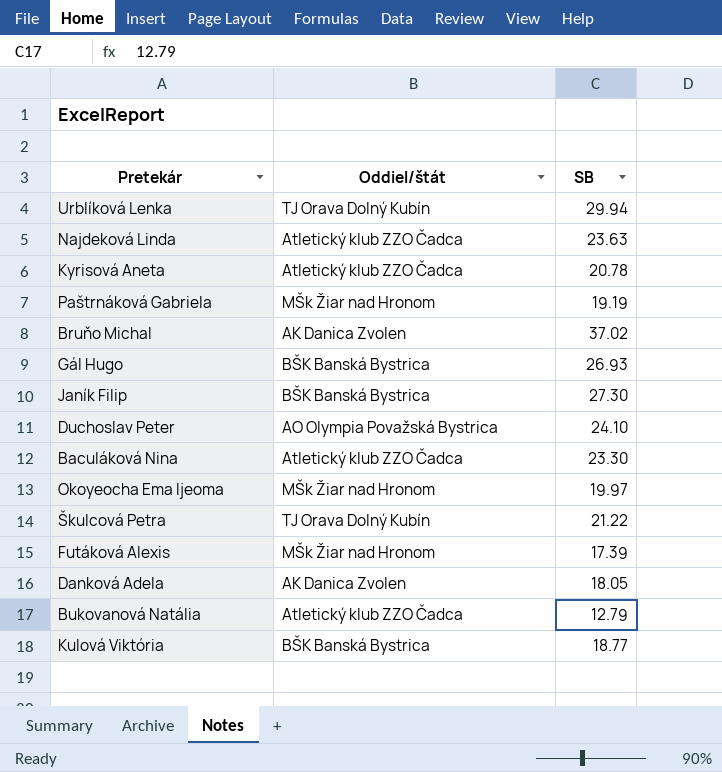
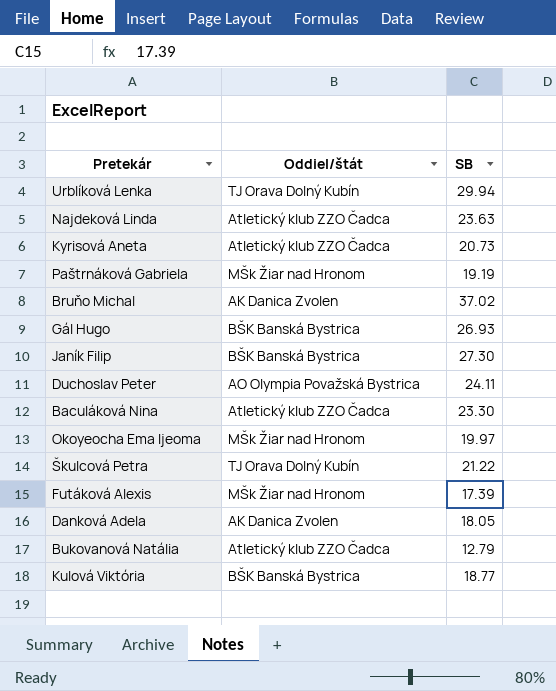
Kyrisová Aneta | SB: 20.78 -> 20.73
Duchoslav Peter | SB: 24.10 -> 24.11

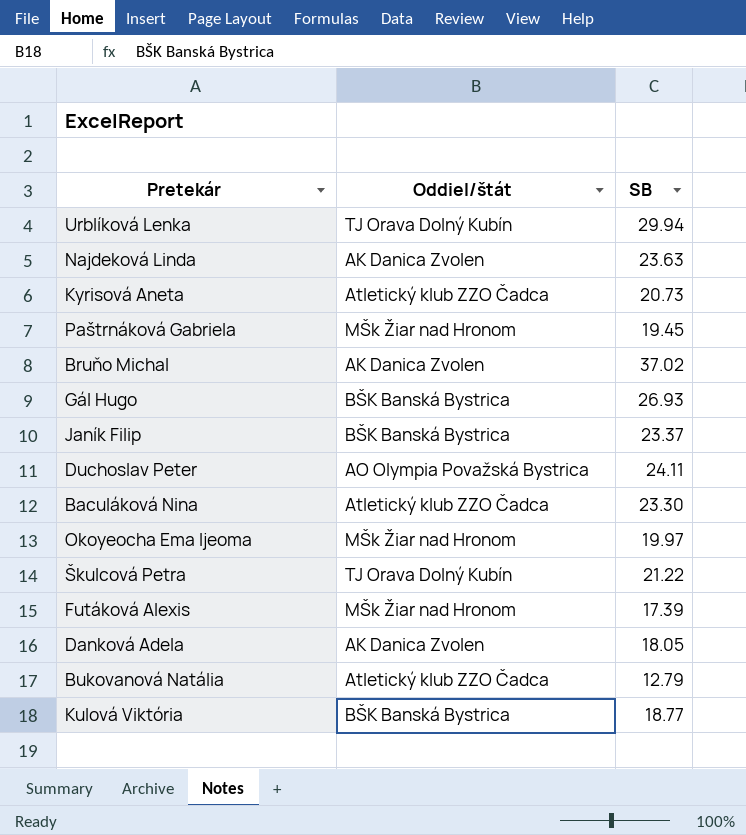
Najdeková Linda | Oddiel/štát: Atletický klub ZZO Čadca -> AK Danica Zvolen
Paštrnáková Gabriela | SB: 19.19 -> 19.45
Janík Filip | SB: 27.30 -> 23.37

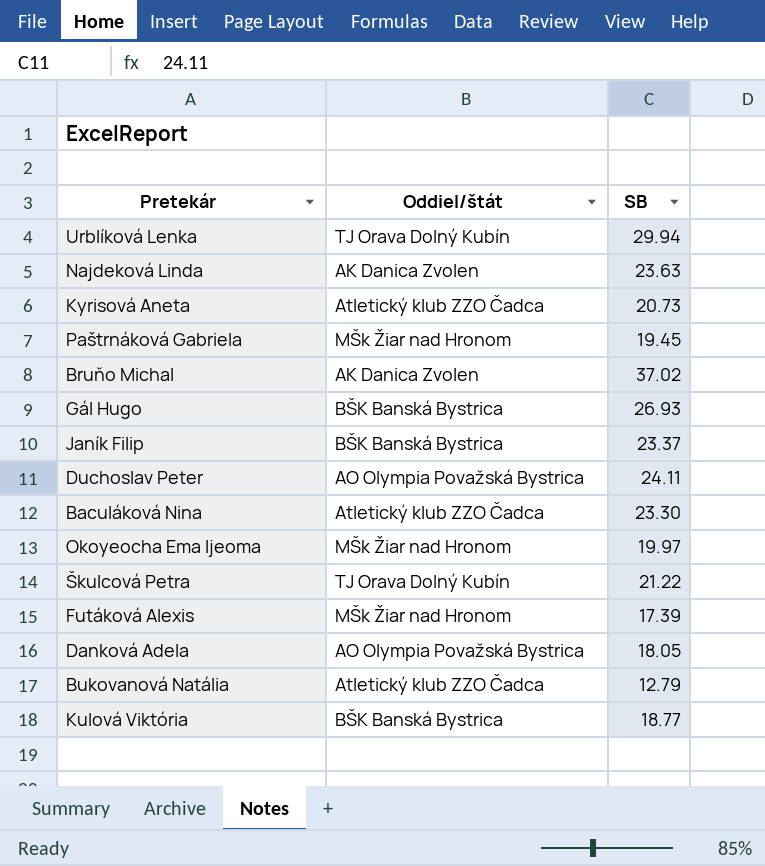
Danková Adela | Oddiel/štát: AK Danica Zvolen -> AO Olympia Považská Bystrica

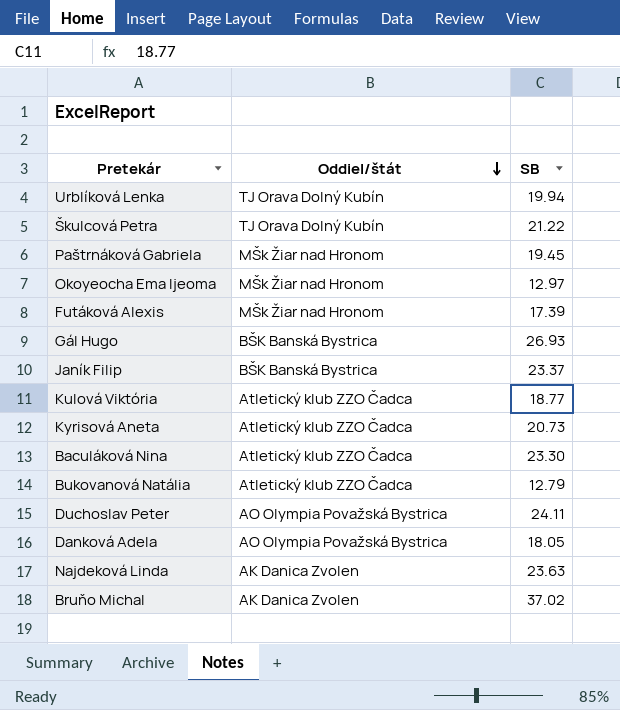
row order: none -> Oddiel/štát descending
Urblíková Lenka | SB: 29.94 -> 19.94
Okoyeocha Ema Ijeoma | SB: 19.97 -> 12.97
Kulová Viktória | Oddiel/štát: BŠK Banská Bystrica -> Atletický klub ZZO Čadca

